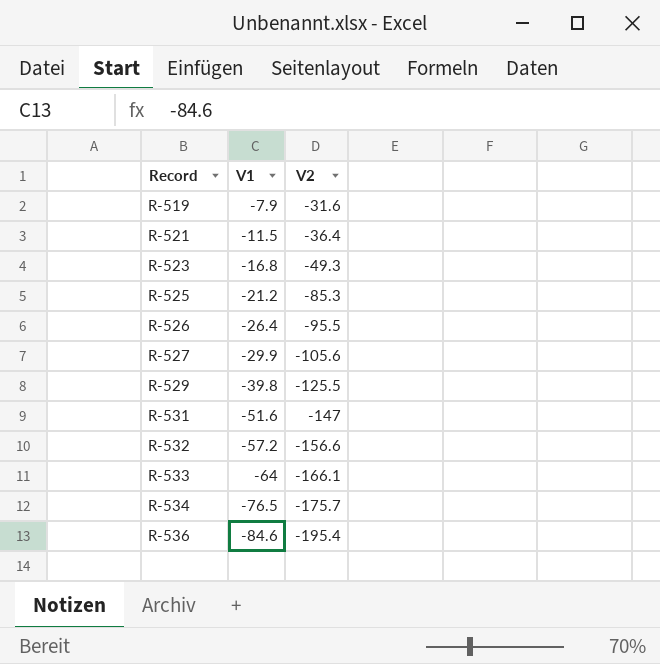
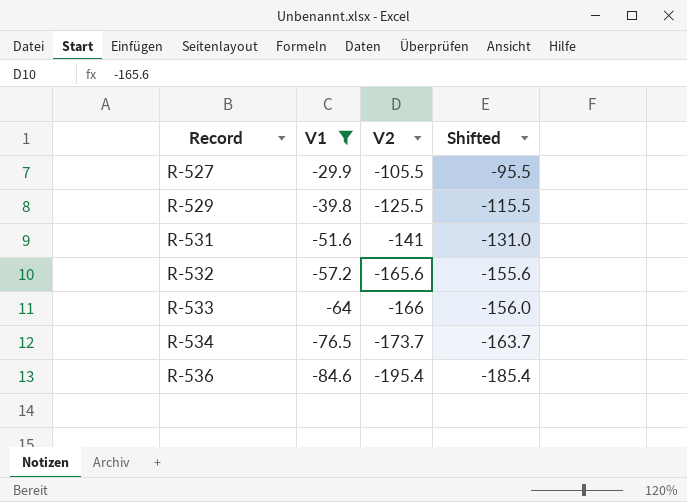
filter: none -> V1 <= -29.9
column Shifted | formula: none -> [V2] + 10
R-527 | V2: -105.6 -> -105.5
R-531 | V2: -147 -> -141
R-532 | V2: -156.6 -> -165.6
R-533 | V2: -166.1 -> -166
R-534 | V2: -175.7 -> -173.7

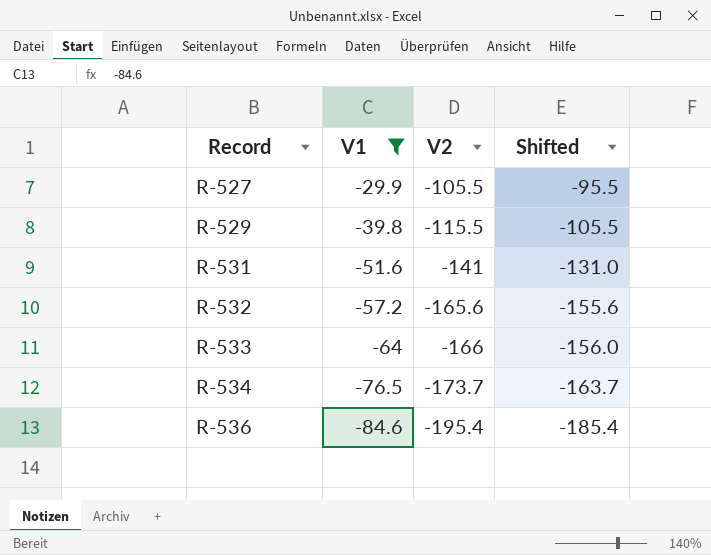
R-529 | V2: -125.5 -> -115.5
R-529 | Shifted: -115.5 -> -105.5

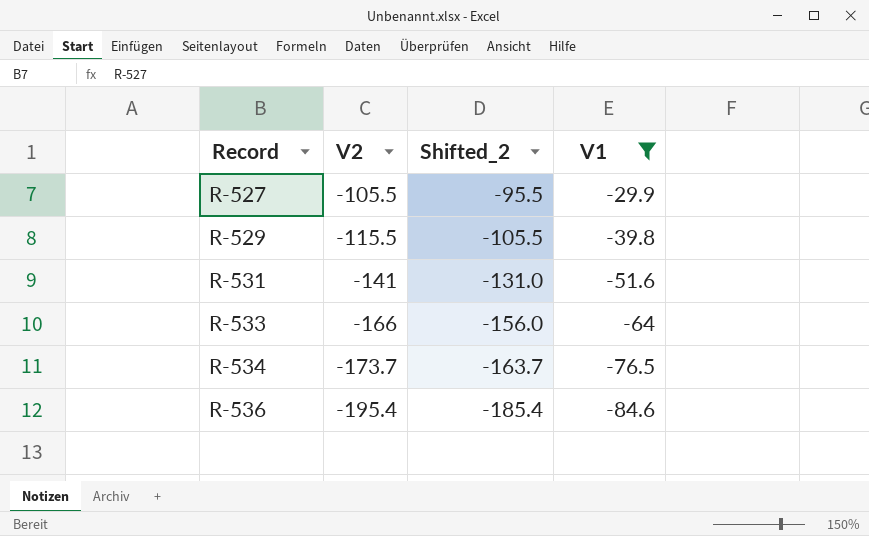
column name: Shifted -> Shifted_2
column V1 | position: 2 -> 4
row R-532: -57.2 | -165.6 | -155.6 -> none

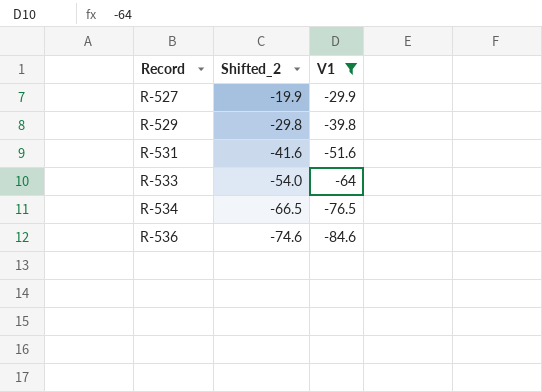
column V2 | position: 2 -> none
column Shifted_2 | formula: [V2] + 10 -> [V1] + 10

